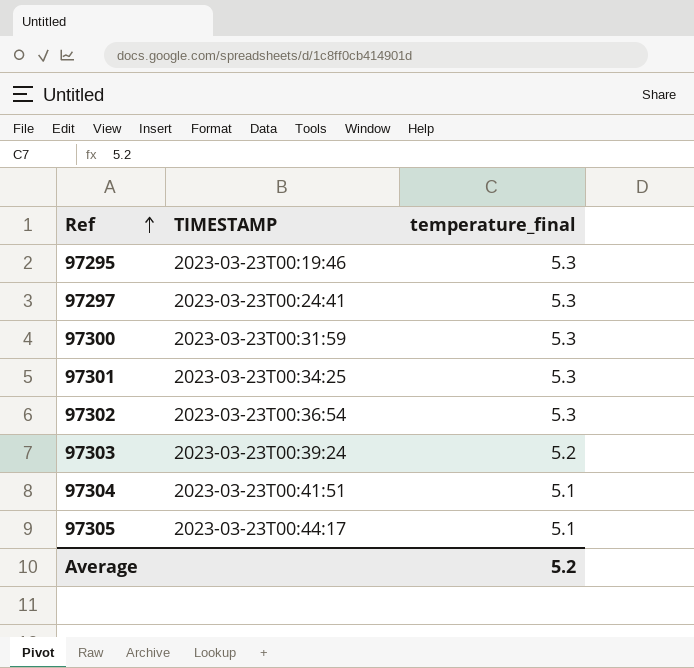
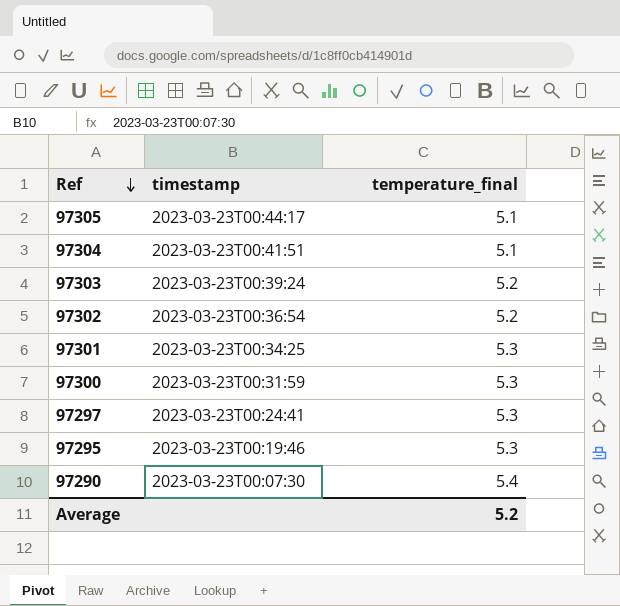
row order: Ref ascending -> Ref descending
column name: TIMESTAMP -> timestamp
97302 | temperature_final: 5.3 -> 5.2
row 97290: none -> 2023-03-23T00:07:30 | 5.4

